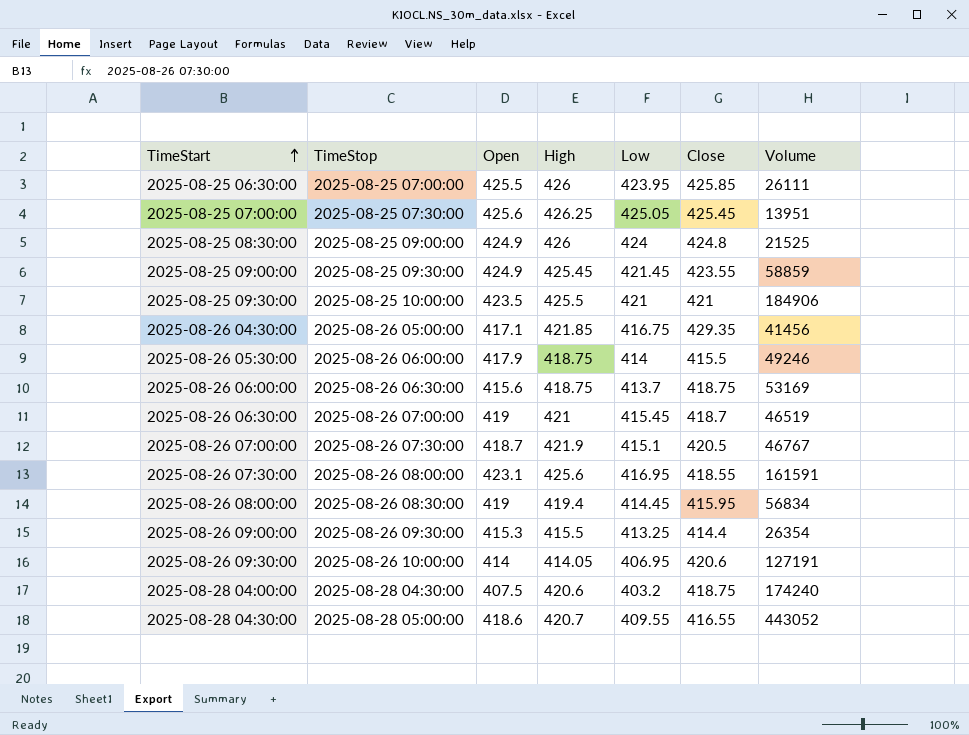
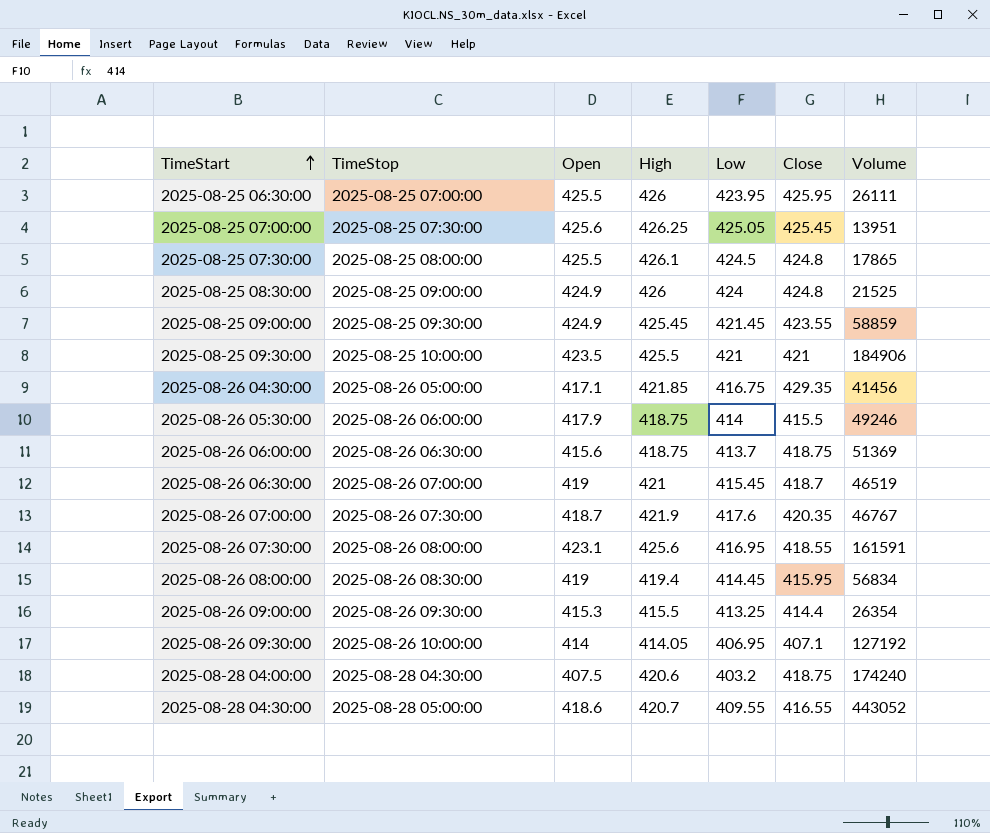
2025-08-25 06:30:00 | Close: 425.85 -> 425.95
row 2025-08-25 07:30:00: none -> 2025-08-25 08:00:00 | 425.5 | 426.1 | 424.5 | 424.8 | 17865
2025-08-26 06:00:00 | Volume: 53169 -> 51369
2025-08-26 07:00:00 | Low: 415.1 -> 417.6
2025-08-26 07:00:00 | Close: 420.5 -> 420.35
2025-08-26 09:30:00 | Close: 420.6 -> 407.1
2025-08-26 09:30:00 | Volume: 127191 -> 127192

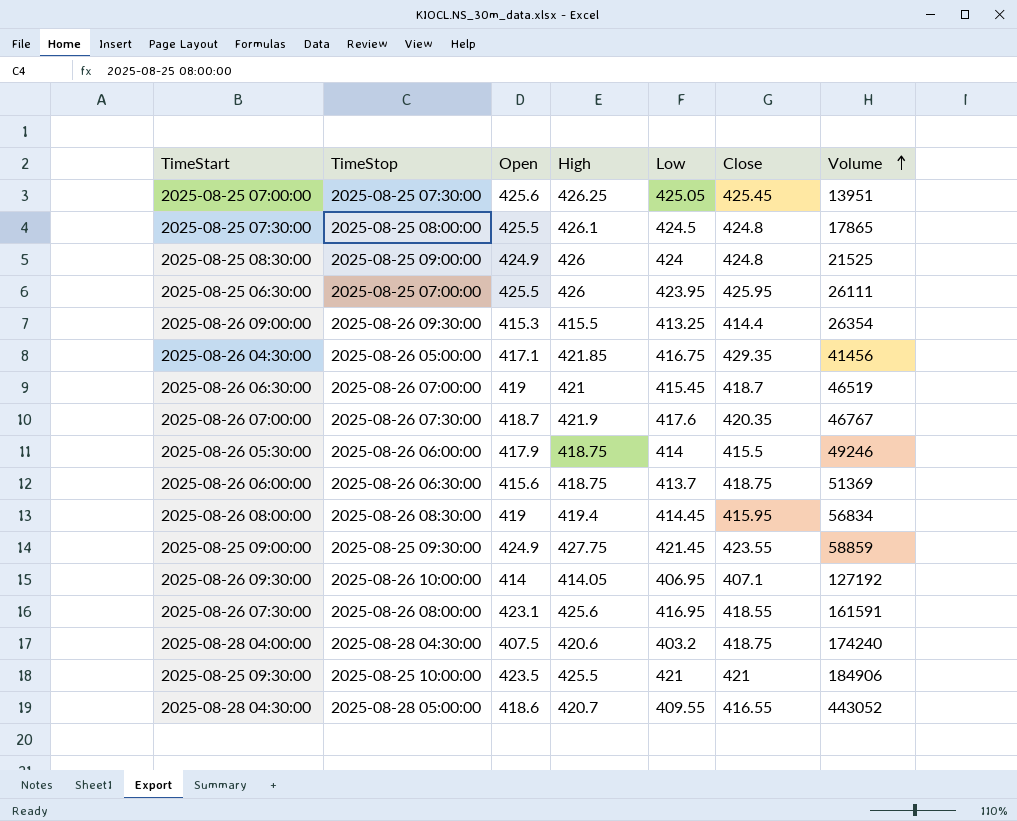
row order: TimeStart ascending -> Volume ascending
2025-08-25 09:00:00 | High: 425.45 -> 427.75

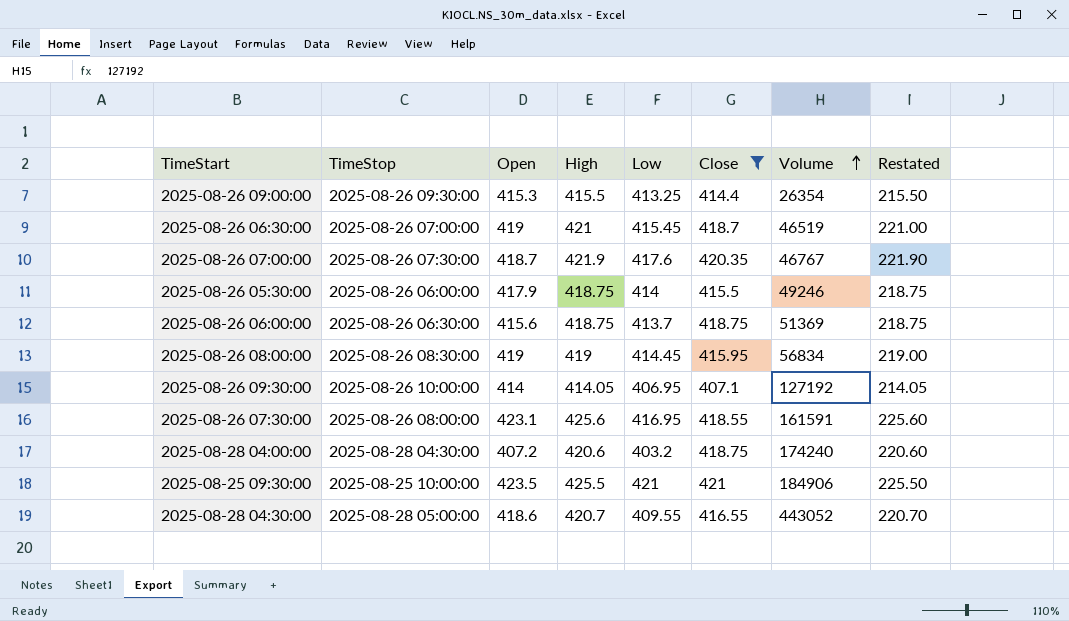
filter: none -> Close <= 421
column Restated | formula: none -> [High] - 200
2025-08-26 08:00:00 | High: 419.4 -> 419
2025-08-28 04:00:00 | Open: 407.5 -> 407.2

